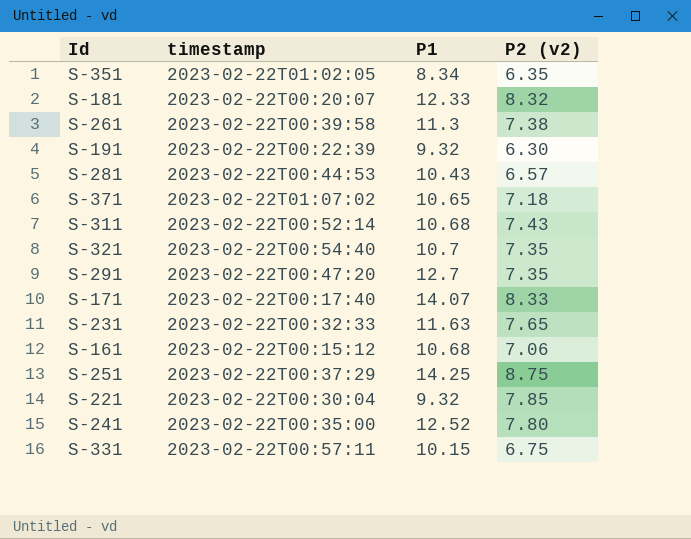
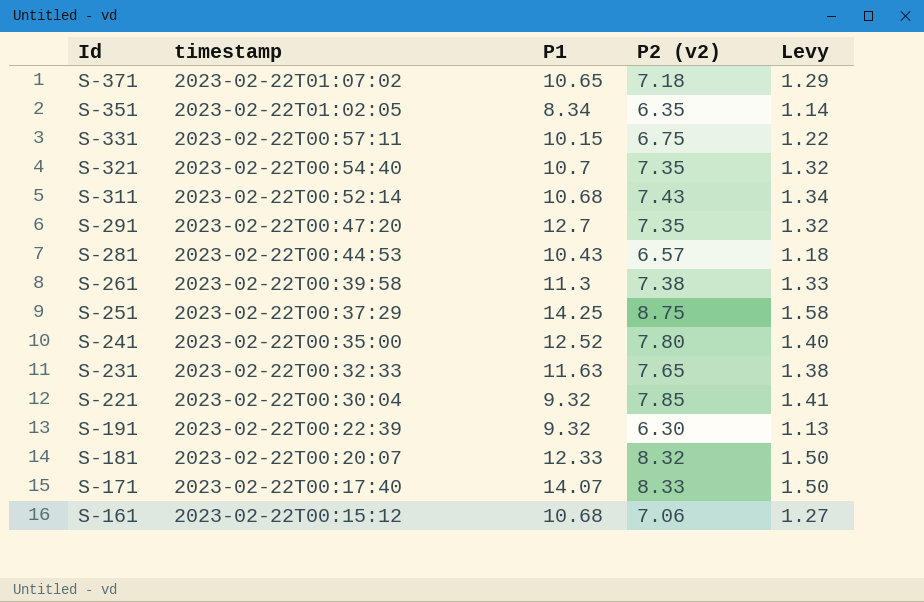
row order: none -> Id descending
column Levy | formula: none -> [P2 (v2)] * 0.18

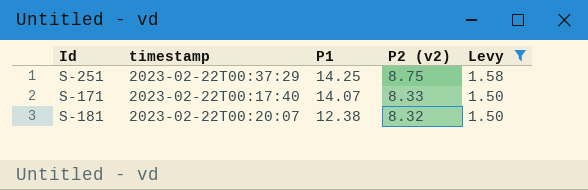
filter: none -> Levy >= 1.50
row order: Id descending -> P1 descending
S-181 | P1: 12.33 -> 12.38

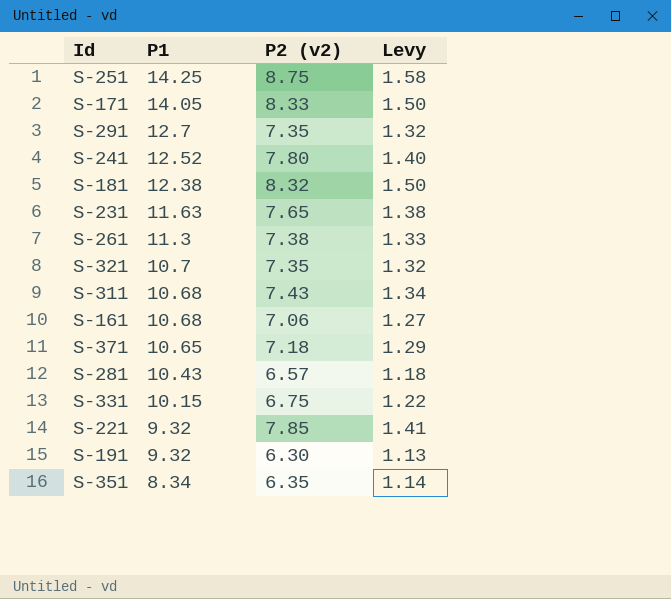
filter: Levy >= 1.50 -> none
column timestamp | position: 2 -> none
S-171 | P1: 14.07 -> 14.05

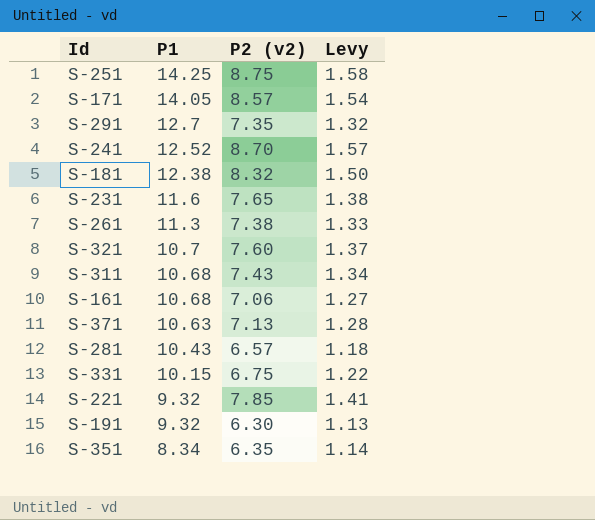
S-171 | P2 (v2): 8.33 -> 8.57
S-171 | Levy: 1.50 -> 1.54
S-241 | P2 (v2): 7.80 -> 8.70
S-241 | Levy: 1.40 -> 1.57
S-231 | P1: 11.63 -> 11.6
S-321 | P2 (v2): 7.35 -> 7.60
S-321 | Levy: 1.32 -> 1.37
S-371 | P1: 10.65 -> 10.63
S-371 | P2 (v2): 7.18 -> 7.13
S-371 | Levy: 1.29 -> 1.28

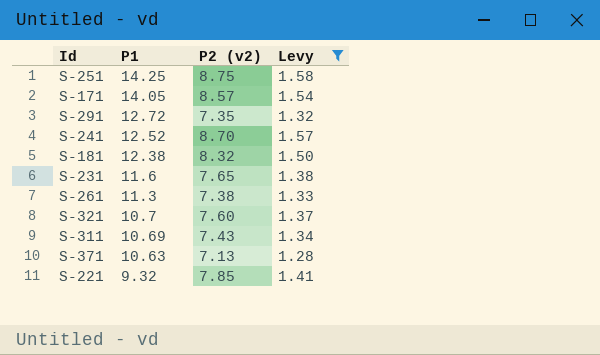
filter: none -> Levy >= 1.28
S-291 | P1: 12.7 -> 12.72
S-311 | P1: 10.68 -> 10.69

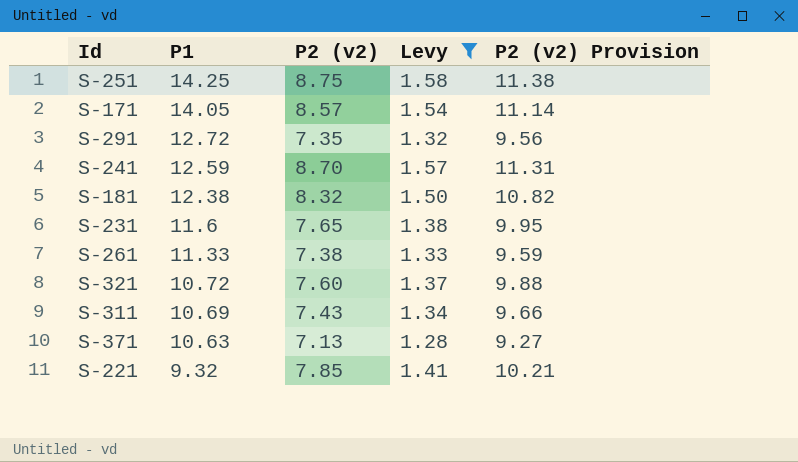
column P2 (v2) Provision | formula: none -> [P2 (v2)] * 1.3
S-241 | P1: 12.52 -> 12.59
S-261 | P1: 11.3 -> 11.33
S-321 | P1: 10.7 -> 10.72

